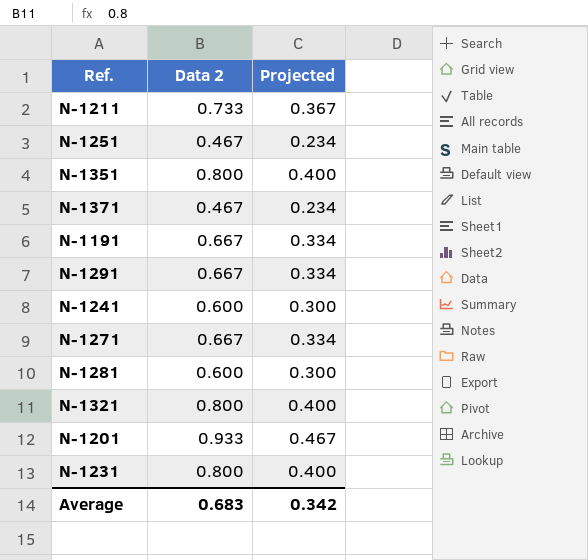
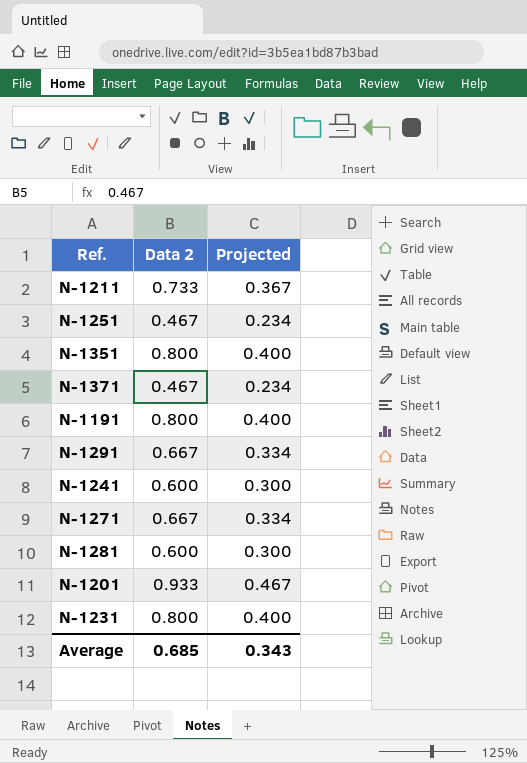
row N-1321: 0.800 | 0.400 -> none
N-1191 | Data 2: 0.667 -> 0.800
N-1191 | Projected: 0.334 -> 0.400
Average | Data 2: 0.683 -> 0.685
Average | Projected: 0.342 -> 0.343

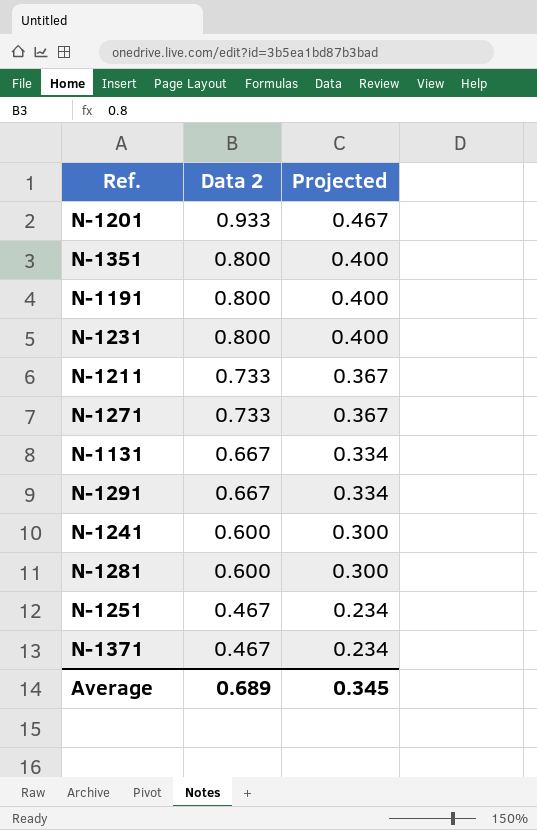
row order: none -> Data 2 descending
N-1271 | Data 2: 0.667 -> 0.733
N-1271 | Projected: 0.334 -> 0.367
row N-1131: none -> 0.667 | 0.334
Average | Data 2: 0.685 -> 0.689
Average | Projected: 0.343 -> 0.345

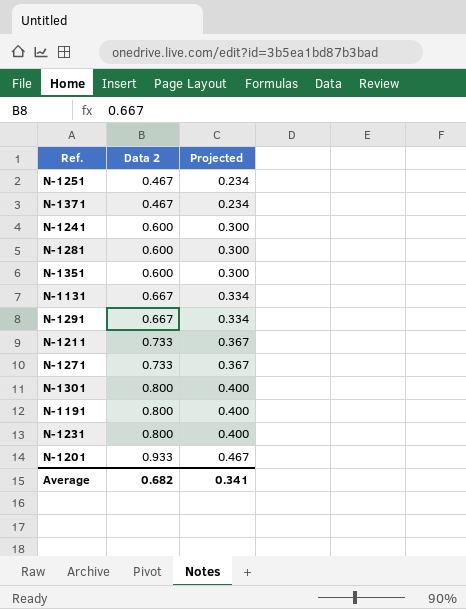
row order: Data 2 descending -> Data 2 ascending
N-1351 | Data 2: 0.800 -> 0.600
N-1351 | Projected: 0.400 -> 0.300
row N-1301: none -> 0.800 | 0.400
Average | Data 2: 0.689 -> 0.682
Average | Projected: 0.345 -> 0.341

